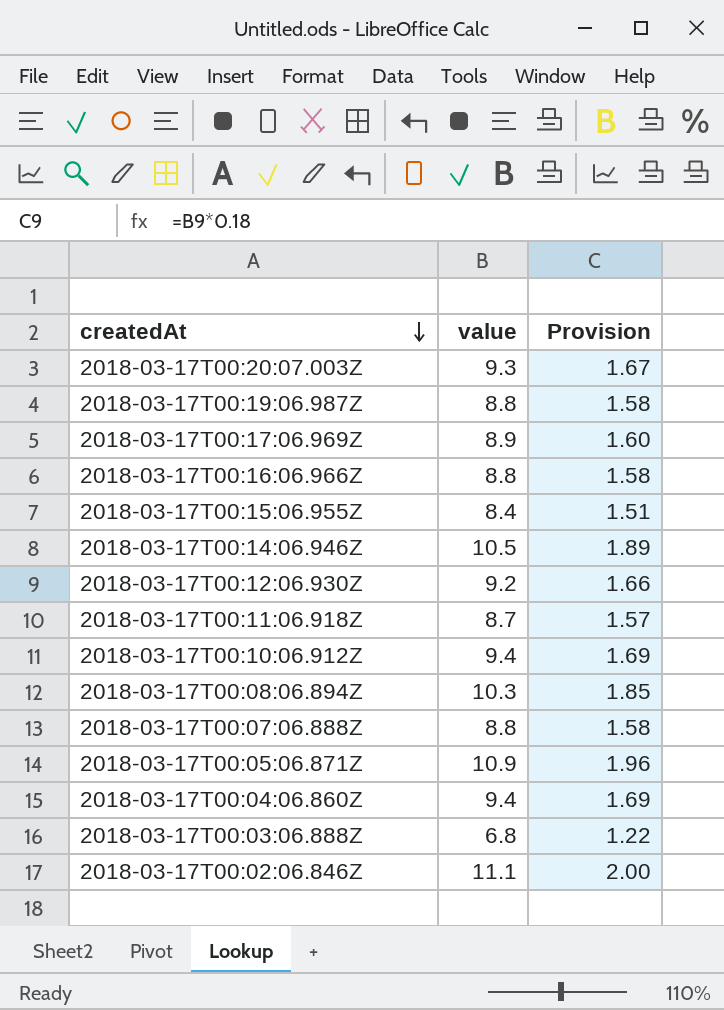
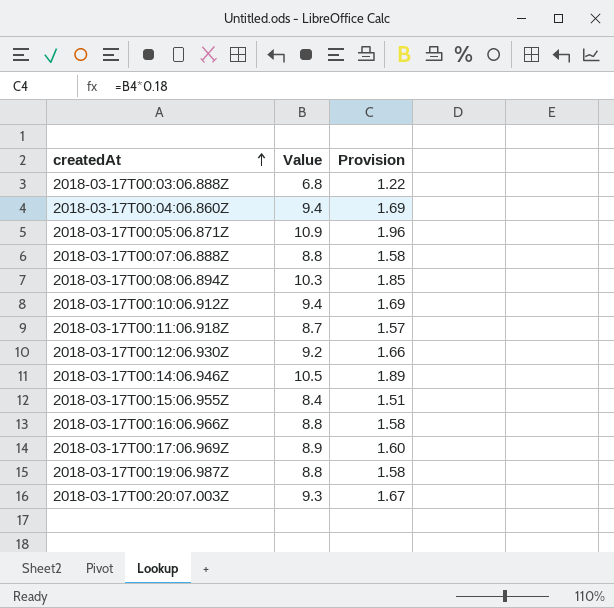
row order: createdAt descending -> createdAt ascending
column name: value -> Value
row 2018-03-17T00:02:06.846Z: 11.1 | 2.00 -> none

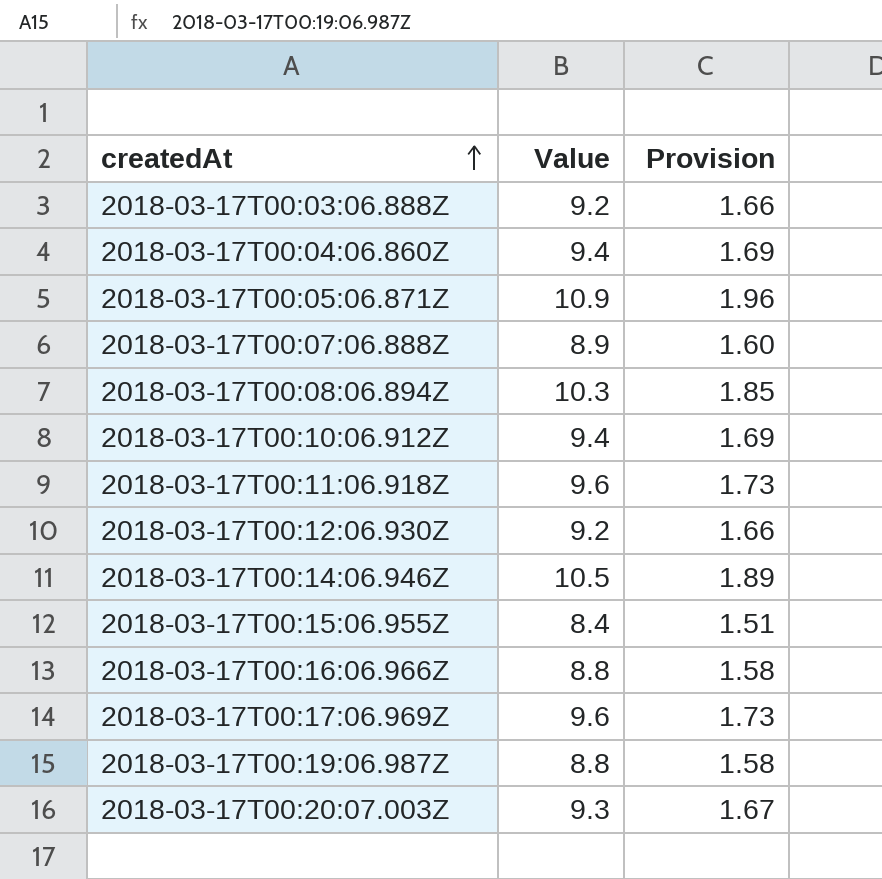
2018-03-17T00:03:06.888Z | Value: 6.8 -> 9.2
2018-03-17T00:03:06.888Z | Provision: 1.22 -> 1.66
2018-03-17T00:07:06.888Z | Value: 8.8 -> 8.9
2018-03-17T00:07:06.888Z | Provision: 1.58 -> 1.60
2018-03-17T00:11:06.918Z | Value: 8.7 -> 9.6
2018-03-17T00:11:06.918Z | Provision: 1.57 -> 1.73
2018-03-17T00:17:06.969Z | Value: 8.9 -> 9.6
2018-03-17T00:17:06.969Z | Provision: 1.60 -> 1.73

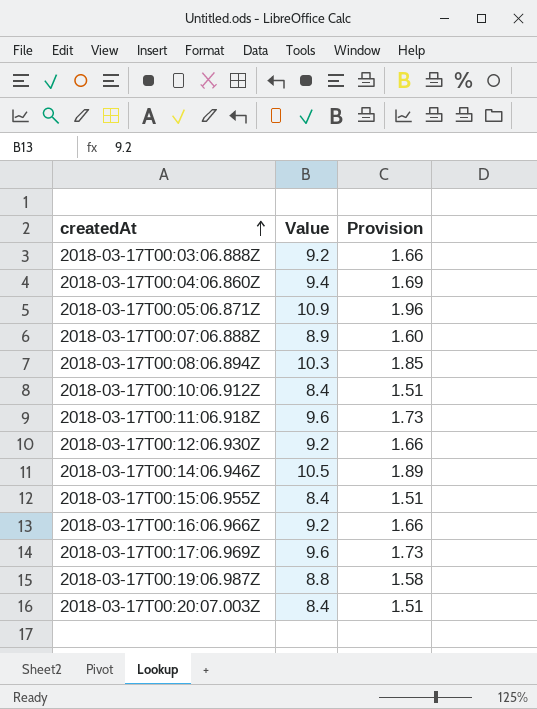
2018-03-17T00:10:06.912Z | Value: 9.4 -> 8.4
2018-03-17T00:10:06.912Z | Provision: 1.69 -> 1.51
2018-03-17T00:16:06.966Z | Value: 8.8 -> 9.2
2018-03-17T00:16:06.966Z | Provision: 1.58 -> 1.66
2018-03-17T00:20:07.003Z | Value: 9.3 -> 8.4
2018-03-17T00:20:07.003Z | Provision: 1.67 -> 1.51

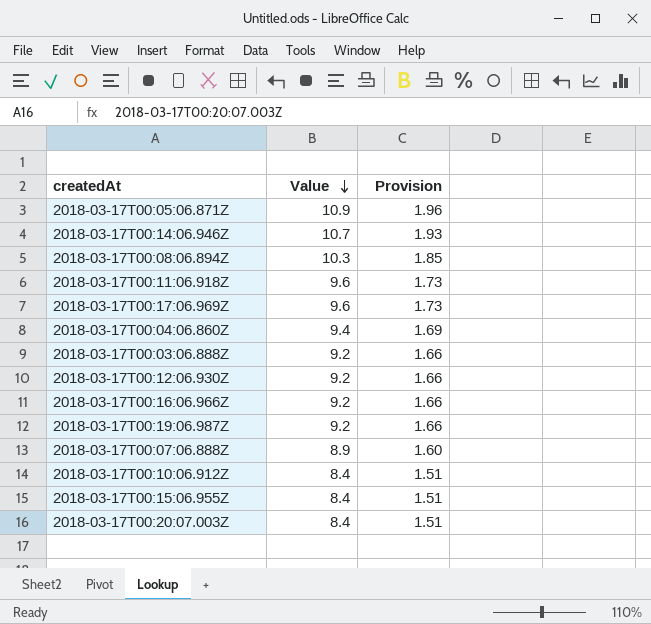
row order: createdAt ascending -> Value descending
2018-03-17T00:14:06.946Z | Value: 10.5 -> 10.7
2018-03-17T00:14:06.946Z | Provision: 1.89 -> 1.93
2018-03-17T00:19:06.987Z | Value: 8.8 -> 9.2
2018-03-17T00:19:06.987Z | Provision: 1.58 -> 1.66

